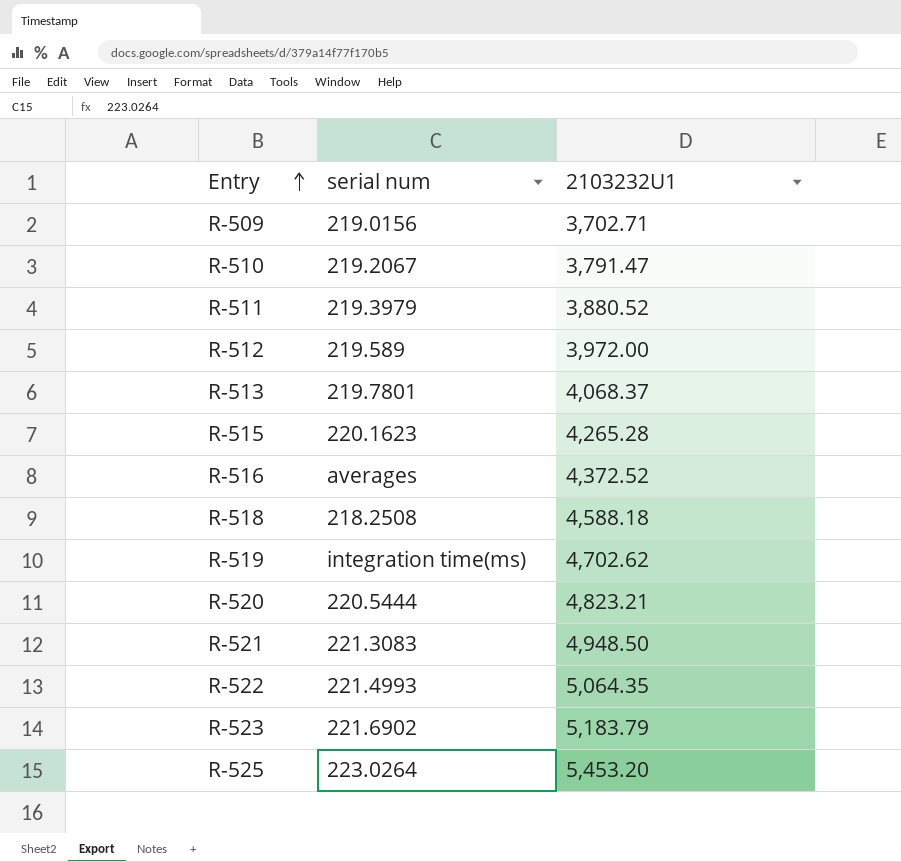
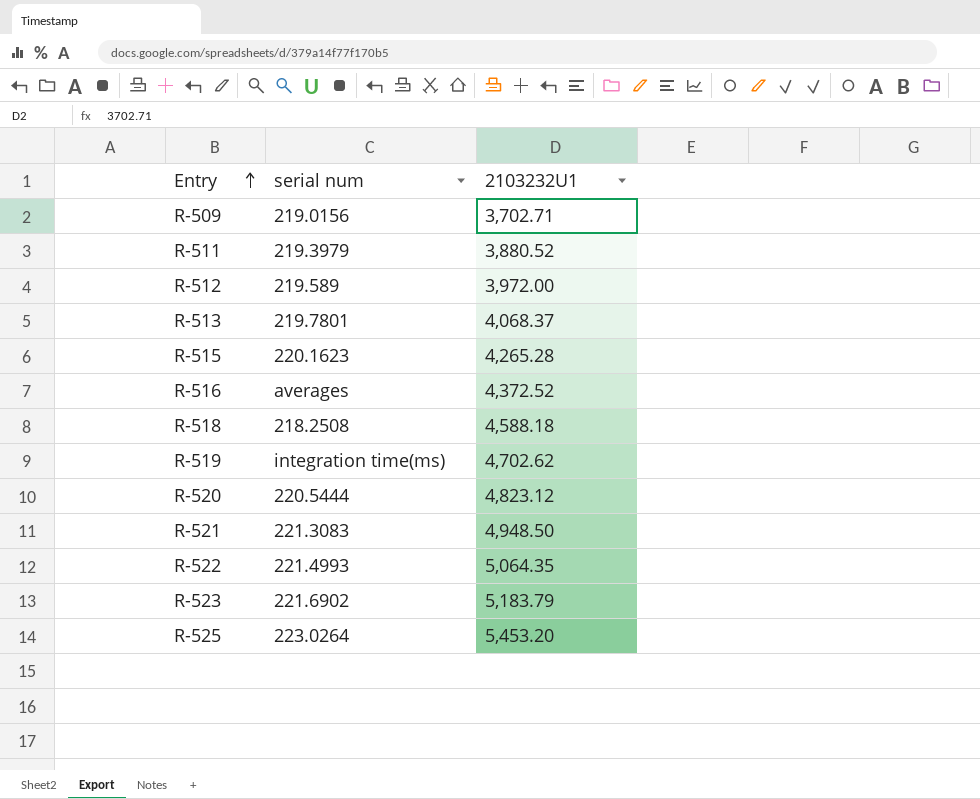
row R-510: 219.2067 | 3,791.47 -> none
R-520 | 2103232U1: 4,823.21 -> 4,823.12

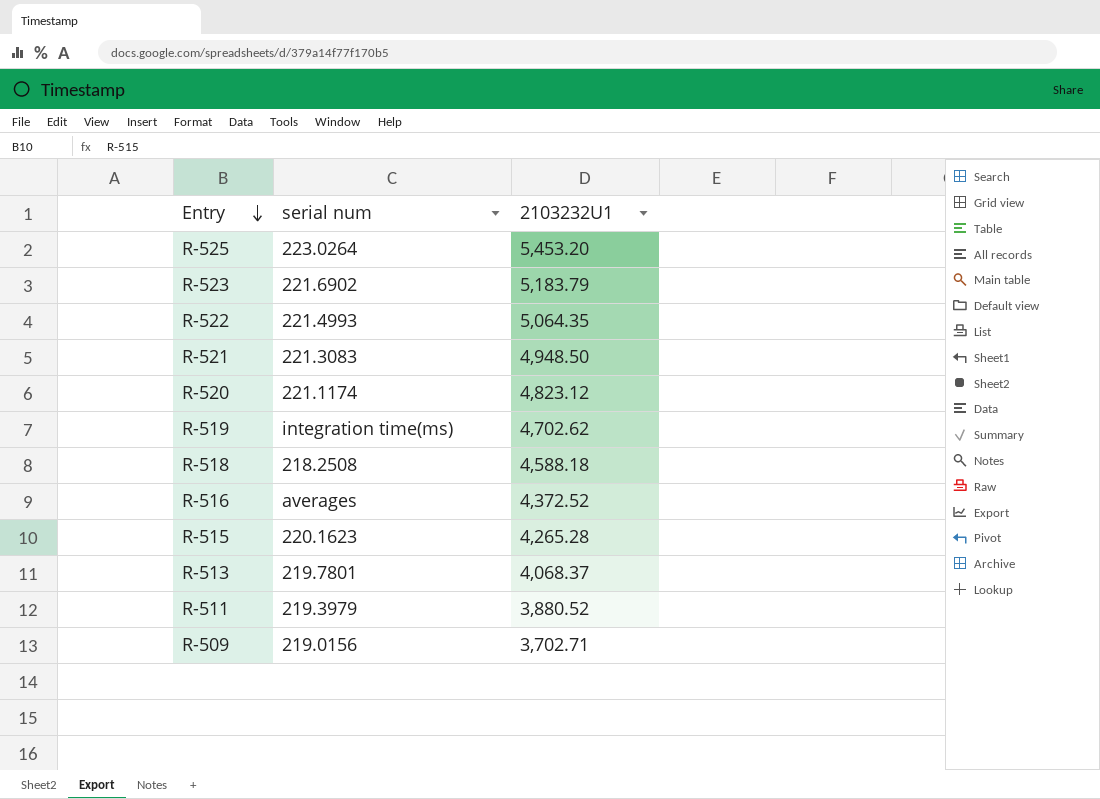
row order: Entry ascending -> Entry descending
row R-512: 219.589 | 3,972.00 -> none
R-520 | serial num: 220.5444 -> 221.1174

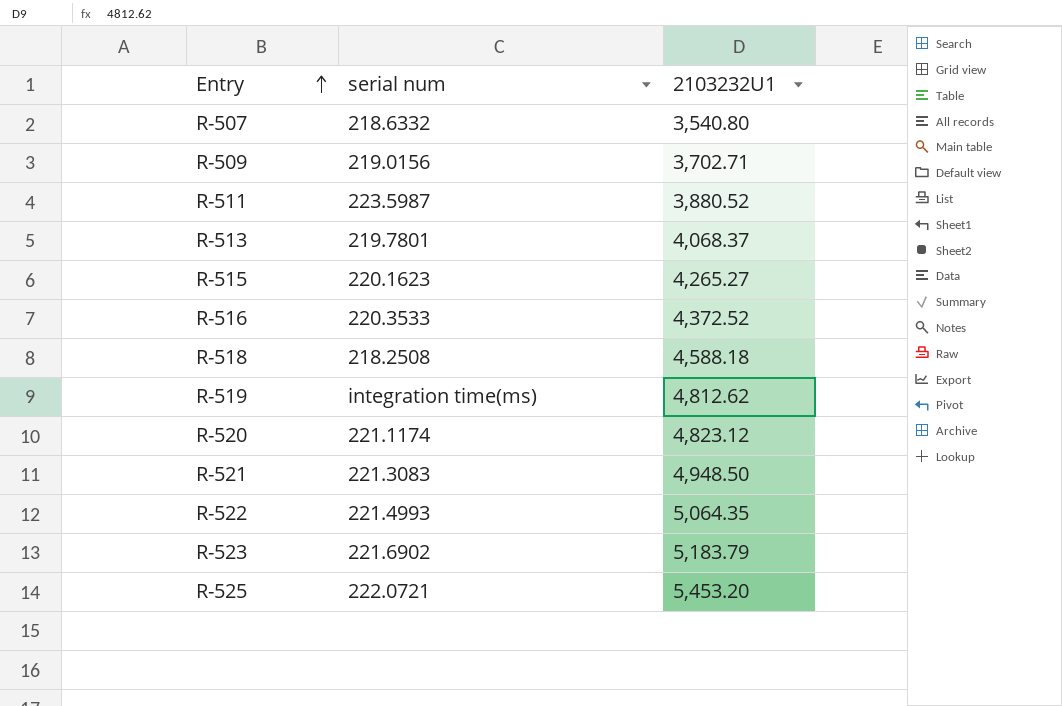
row order: Entry descending -> Entry ascending
row R-507: none -> 218.6332 | 3,540.80
R-511 | serial num: 219.3979 -> 223.5987
R-515 | 2103232U1: 4,265.28 -> 4,265.27
R-516 | serial num: averages -> 220.3533
R-519 | 2103232U1: 4,702.62 -> 4,812.62
R-525 | serial num: 223.0264 -> 222.0721

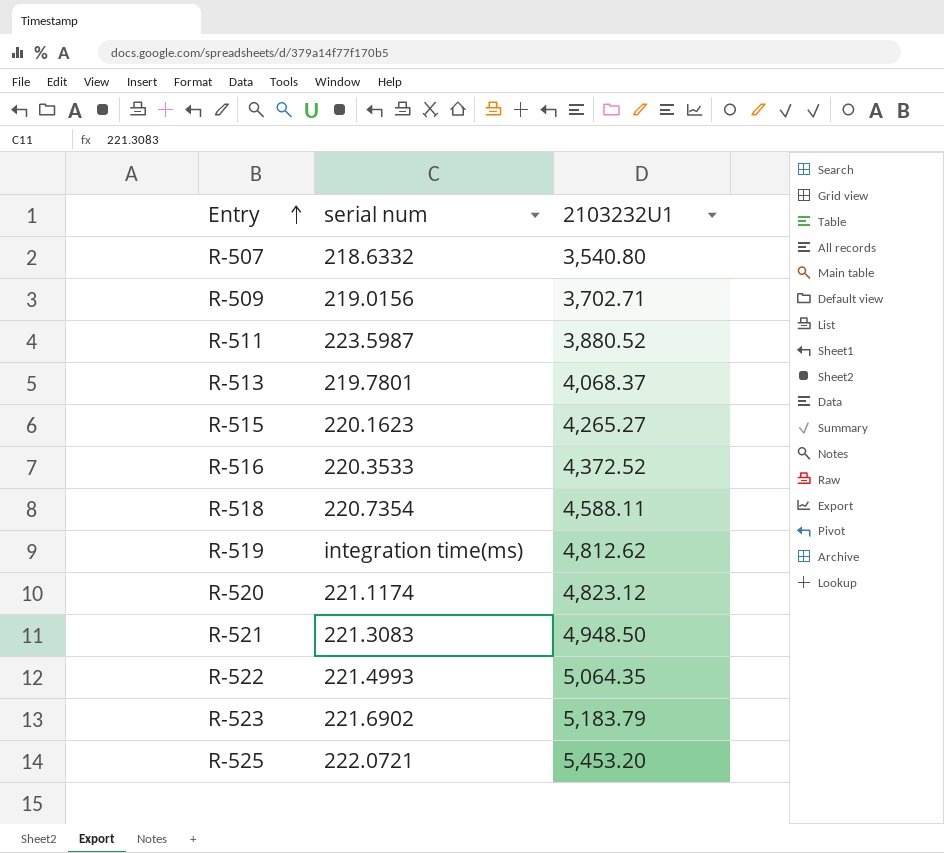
R-518 | serial num: 218.2508 -> 220.7354
R-518 | 2103232U1: 4,588.18 -> 4,588.11

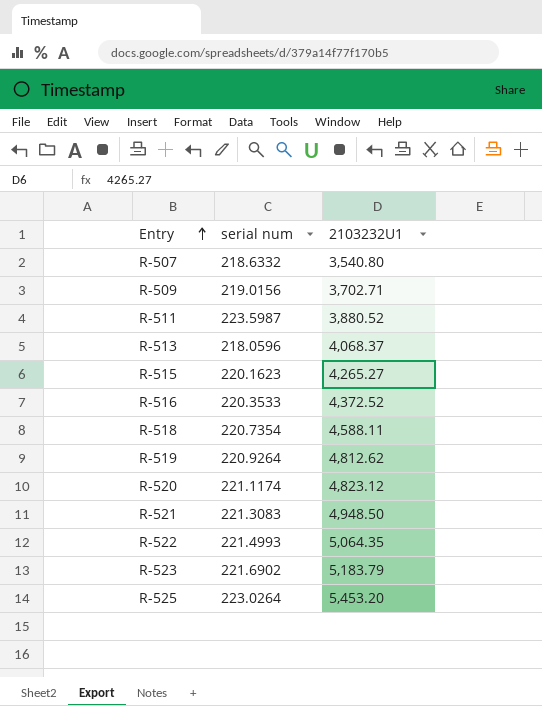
R-513 | serial num: 219.7801 -> 218.0596
R-519 | serial num: integration time(ms) -> 220.9264
R-525 | serial num: 222.0721 -> 223.0264

